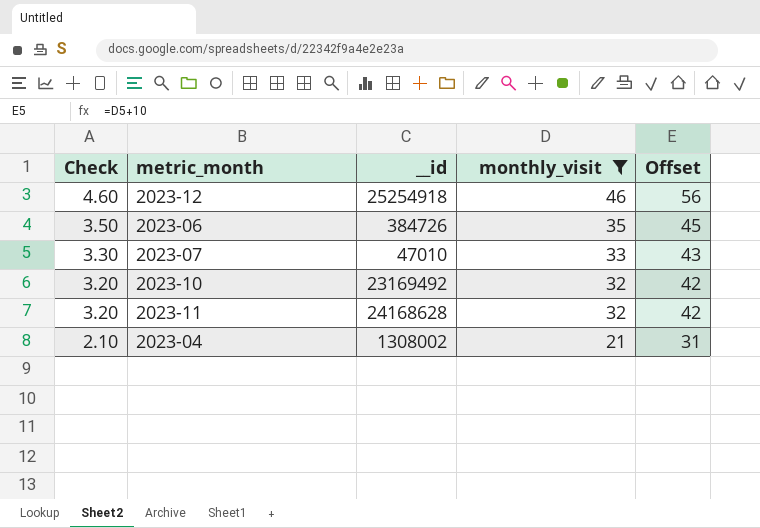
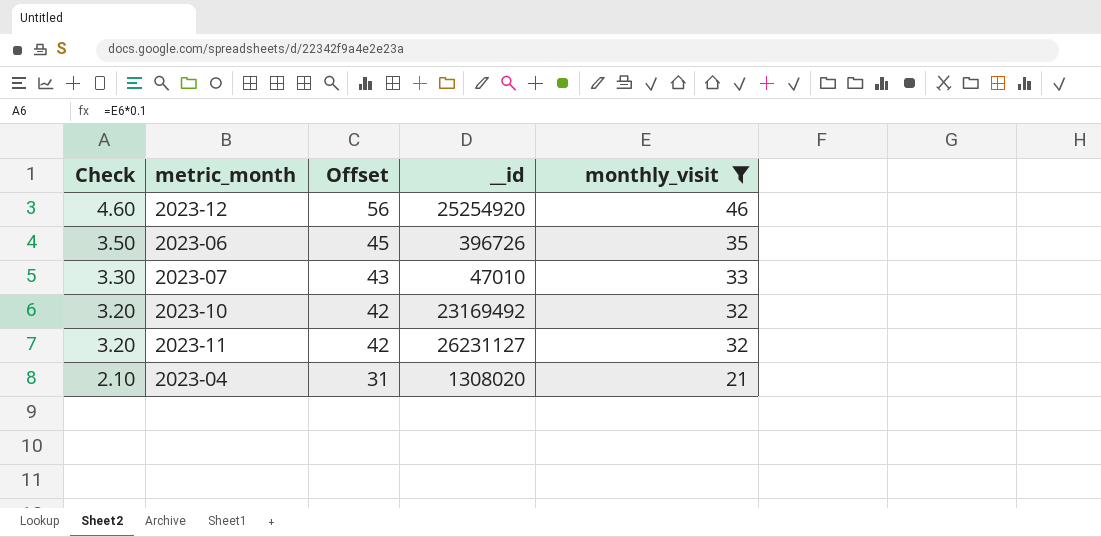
column Offset | position: 5 -> 3
2023-12 | __id: 25254918 -> 25254920
2023-06 | __id: 384726 -> 396726
2023-11 | __id: 24168628 -> 26231127
2023-04 | __id: 1308002 -> 1308020

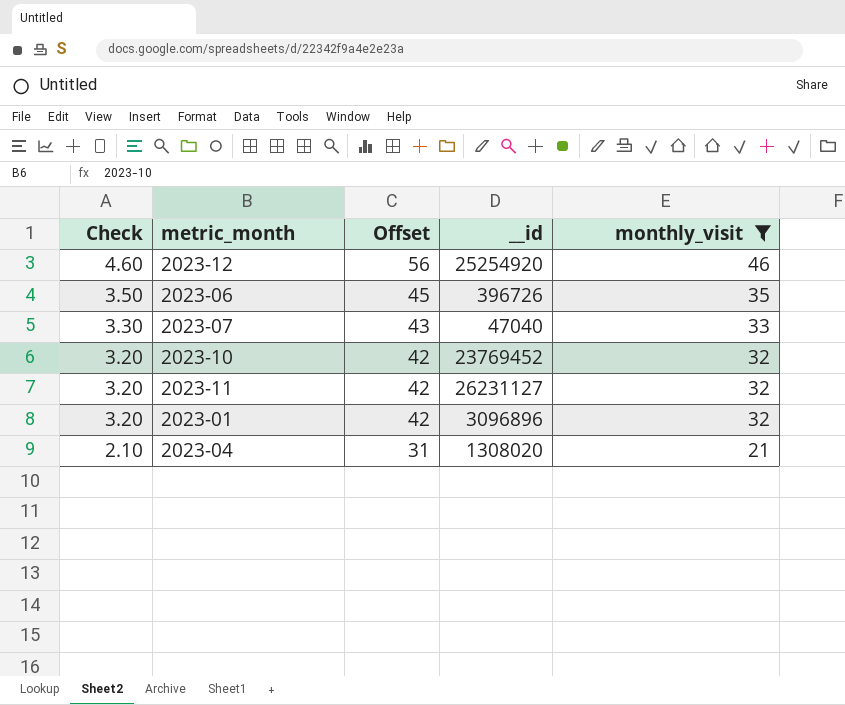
2023-07 | __id: 47010 -> 47040
2023-10 | __id: 23169492 -> 23769452
row 2023-01: none -> 3.20 | 42 | 3096896 | 32

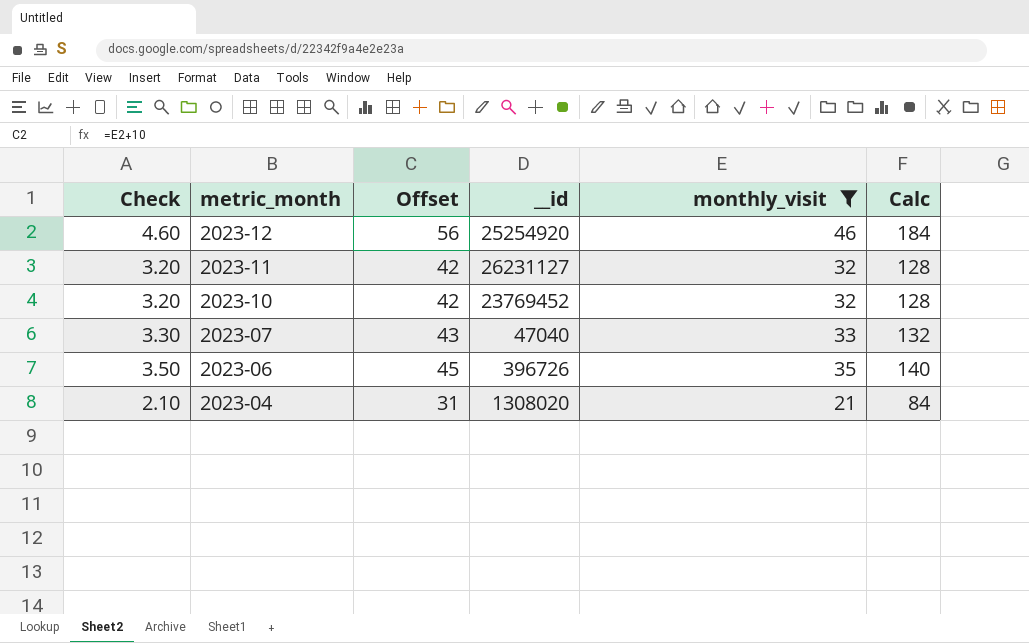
row order: Check descending -> metric_month descending
column Calc | formula: none -> [monthly_visit] * 4
row 2023-01: 3.20 | 42 | 3096896 | 32 -> none

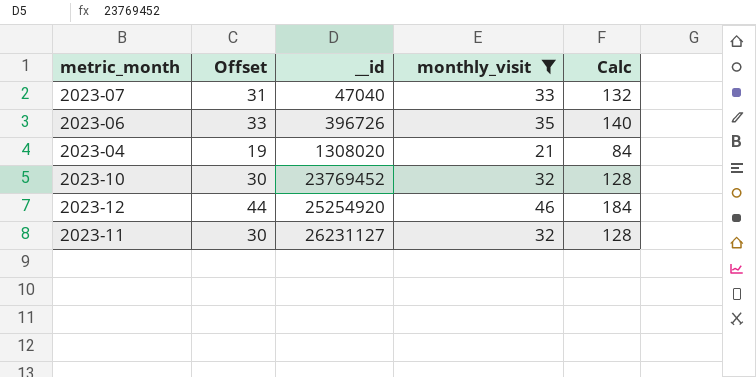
row order: metric_month descending -> __id ascending
column Check | formula: [monthly_visit] * 0.1 -> none
column Offset | formula: [monthly_visit] + 10 -> [monthly_visit] - 2

